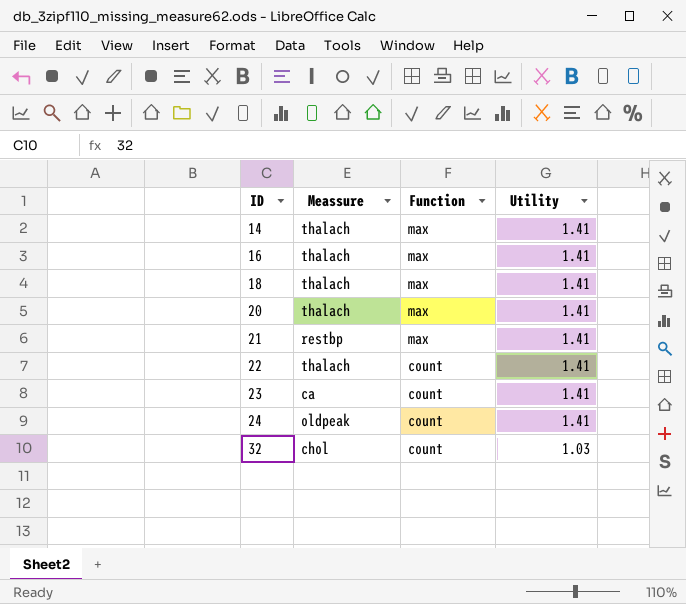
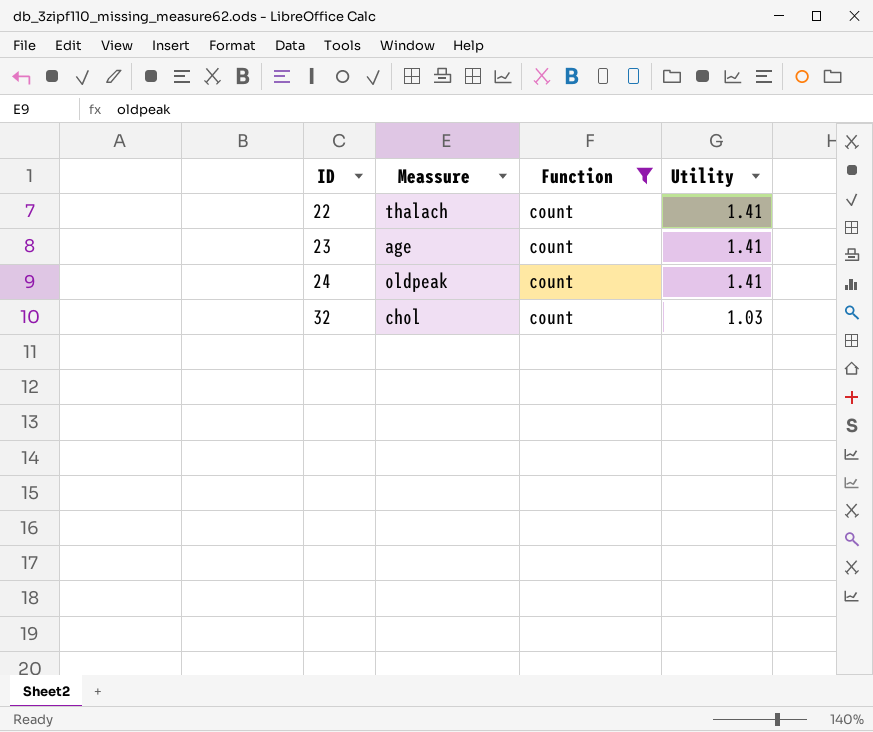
filter: none -> Function = count
23 | Meassure: ca -> age

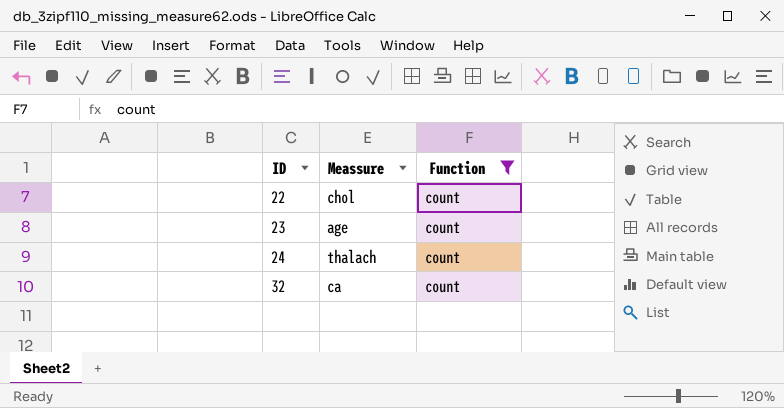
column Utility | position: 4 -> none
22 | Meassure: thalach -> chol
24 | Meassure: oldpeak -> thalach
32 | Meassure: chol -> ca

